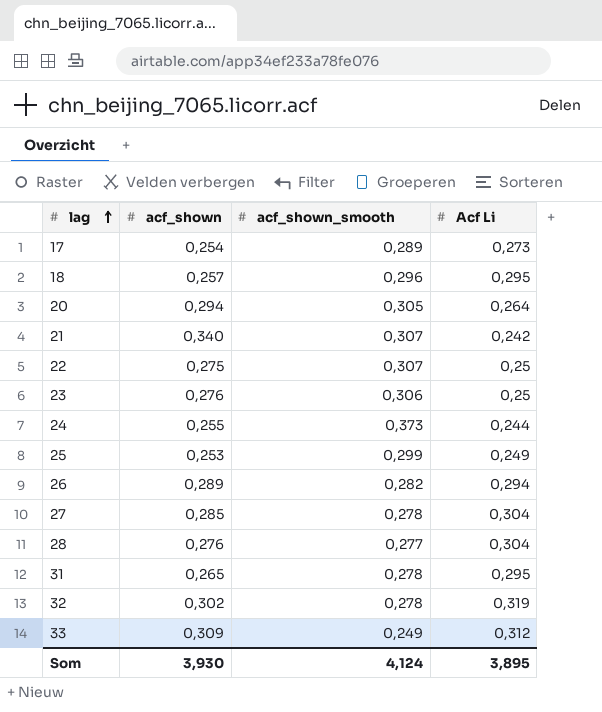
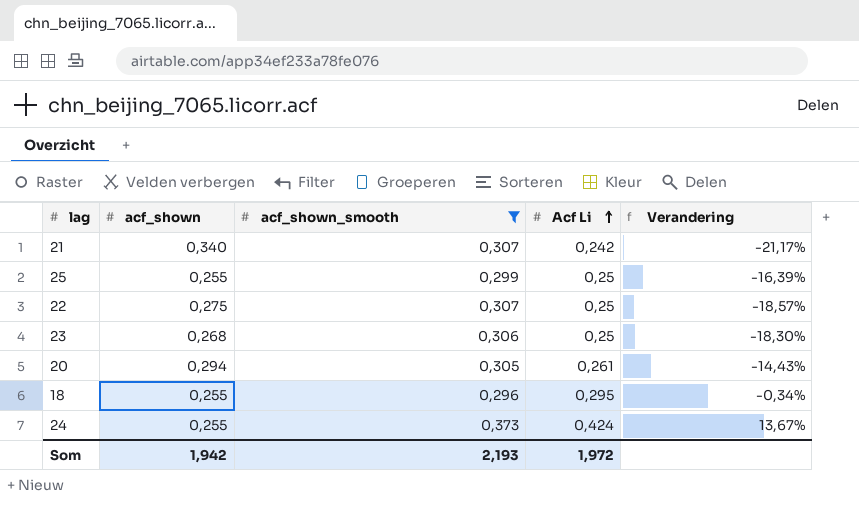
filter: none -> acf_shown_smooth >= 0,296
row order: lag ascending -> Acf Li ascending
column Verandering | formula: none -> ([Acf Li] - [acf_shown_smooth]) / [acf_shown_smooth]
25 | acf_shown: 0,253 -> 0,255
25 | Acf Li: 0,249 -> 0,25
23 | acf_shown: 0,276 -> 0,268
20 | Acf Li: 0,264 -> 0,261
18 | acf_shown: 0,257 -> 0,255
24 | Acf Li: 0,244 -> 0,424
Som | acf_shown: 3,930 -> 1,942
Som | acf_shown_smooth: 4,124 -> 2,193
Som | Acf Li: 3,895 -> 1,972

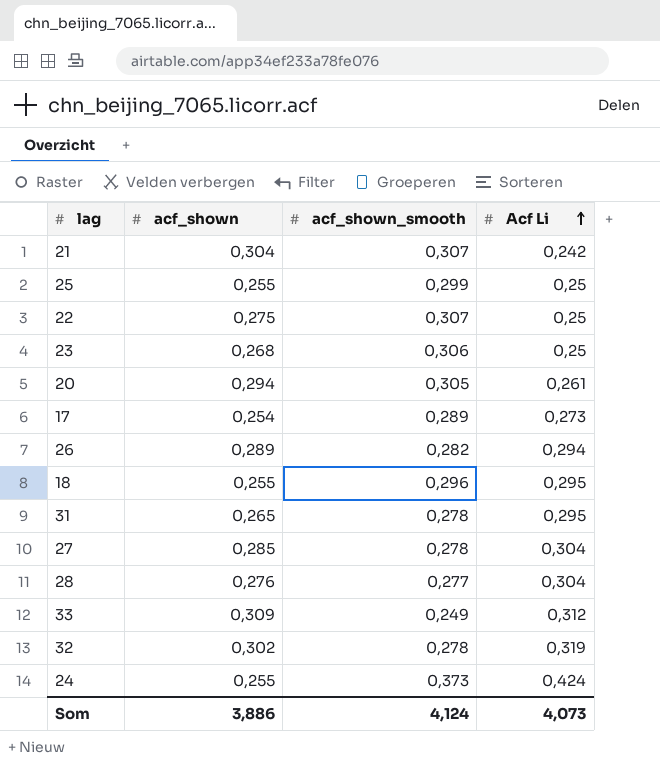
filter: acf_shown_smooth >= 0,296 -> none
column Verandering | formula: ([Acf Li] - [acf_shown_smooth]) / [acf_shown_smooth] -> none
21 | acf_shown: 0,340 -> 0,304
Som | acf_shown: 1,942 -> 3,886
Som | acf_shown_smooth: 2,193 -> 4,124
Som | Acf Li: 1,972 -> 4,073

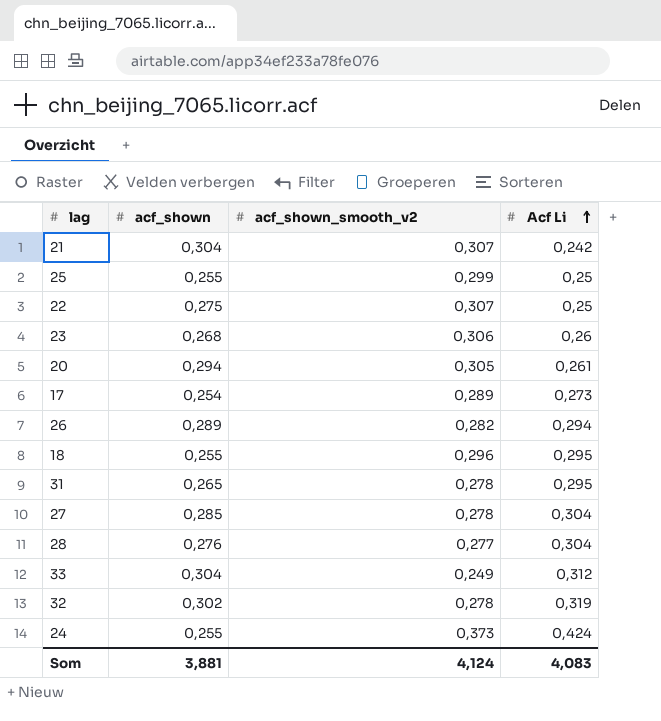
column name: acf_shown_smooth -> acf_shown_smooth_v2
23 | Acf Li: 0,25 -> 0,26
33 | acf_shown: 0,309 -> 0,304
Som | acf_shown: 3,886 -> 3,881
Som | Acf Li: 4,073 -> 4,083

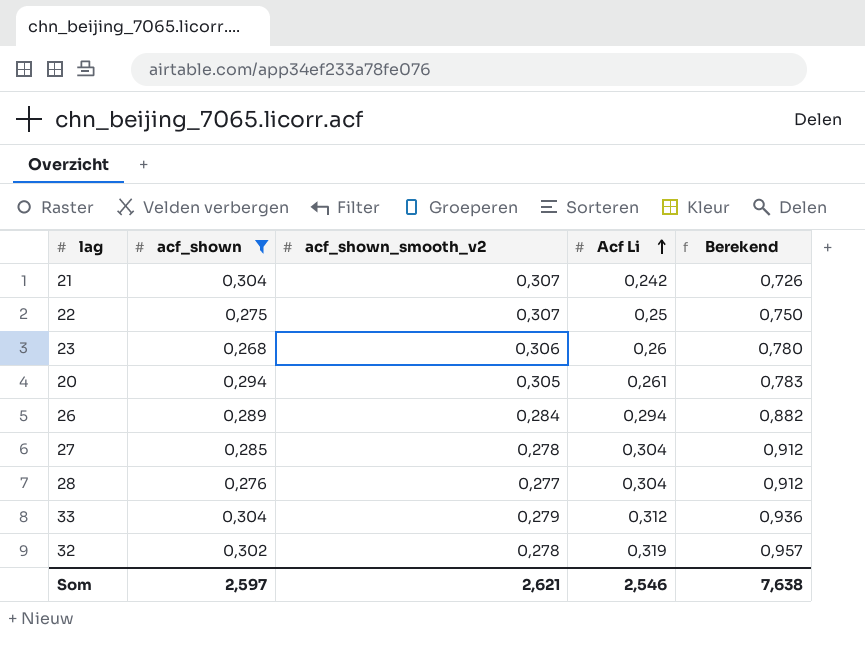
filter: none -> acf_shown >= 0,268
column Berekend | formula: none -> [Acf Li] * 3
26 | acf_shown_smooth_v2: 0,282 -> 0,284
33 | acf_shown_smooth_v2: 0,249 -> 0,279
Som | acf_shown: 3,881 -> 2,597
Som | acf_shown_smooth_v2: 4,124 -> 2,621
Som | Acf Li: 4,083 -> 2,546

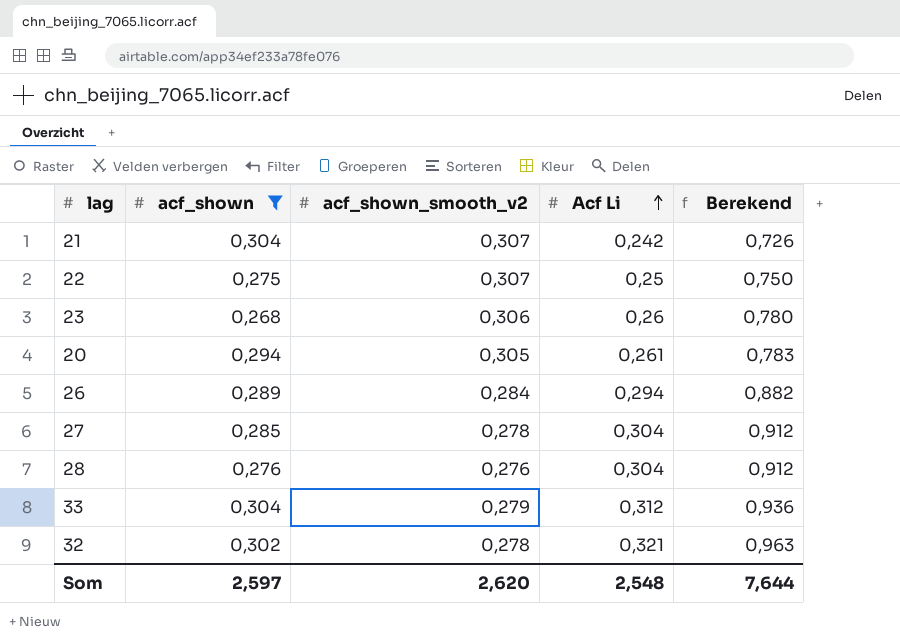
28 | acf_shown_smooth_v2: 0,277 -> 0,276
32 | Acf Li: 0,319 -> 0,321
32 | Berekend: 0,957 -> 0,963
Som | acf_shown_smooth_v2: 2,621 -> 2,620
Som | Acf Li: 2,546 -> 2,548
Som | Berekend: 7,638 -> 7,644

